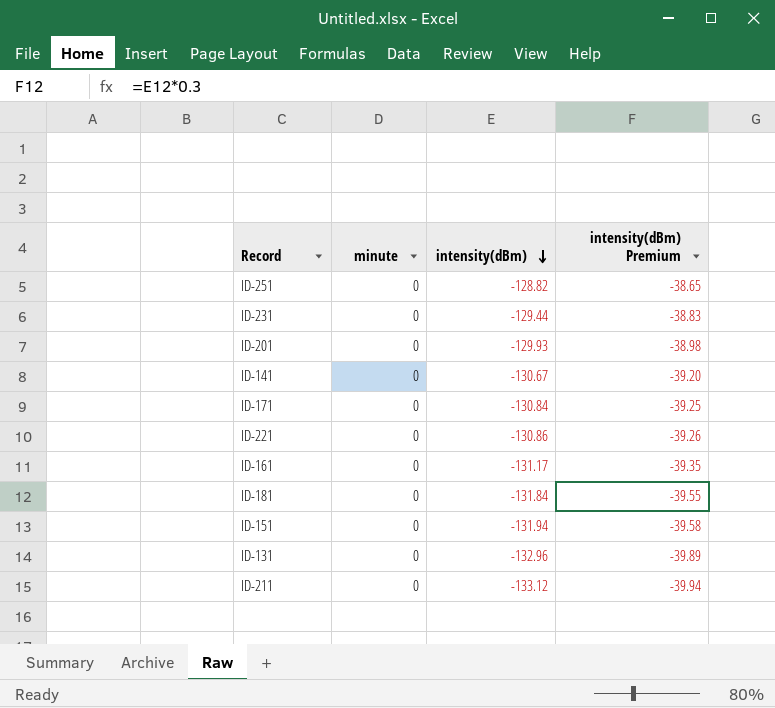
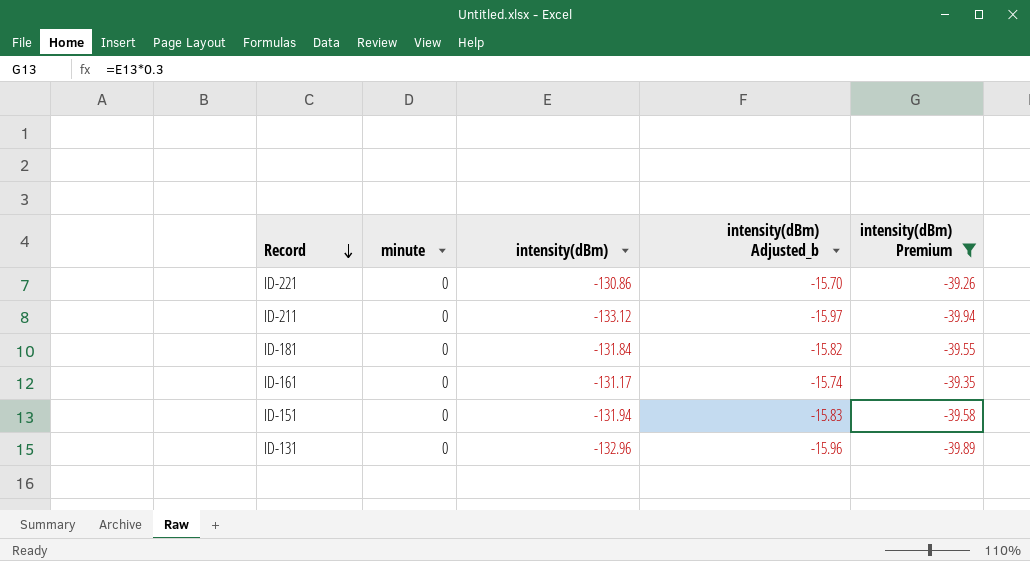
filter: none -> intensity(dBm) Premium <= -39.26
row order: intensity(dBm) descending -> Record descending
column intensity(dBm) Adjusted_b | formula: none -> [intensity(dBm)] * 0.12

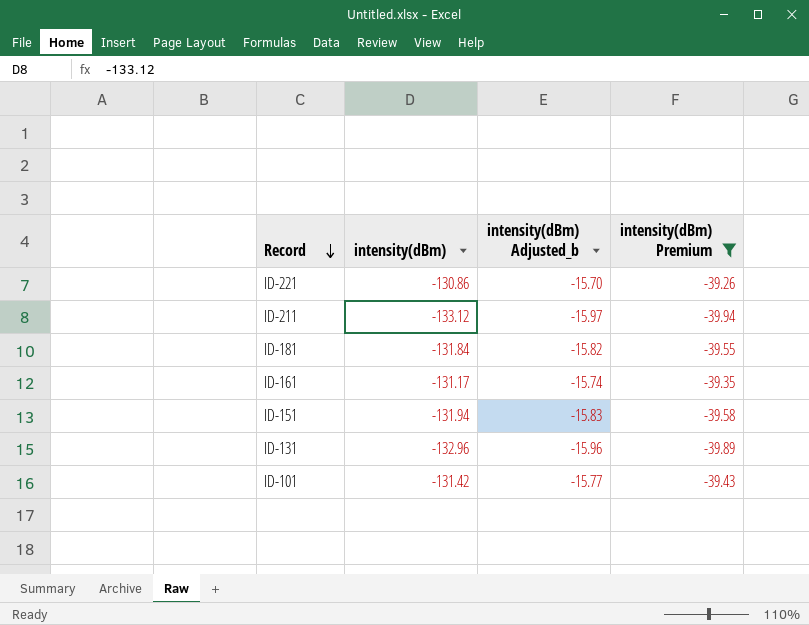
column minute | position: 2 -> none
row ID-101: none -> -131.42 | -15.77 | -39.43

